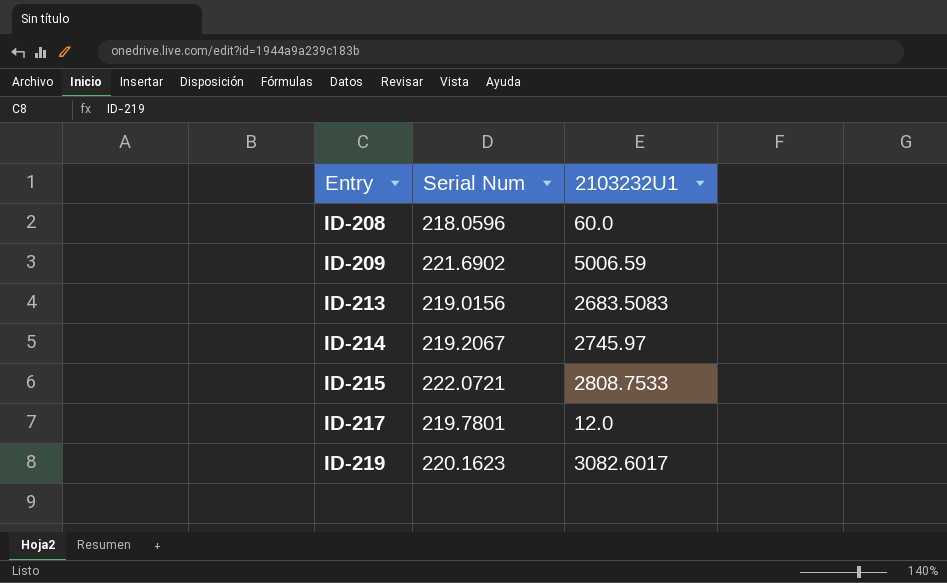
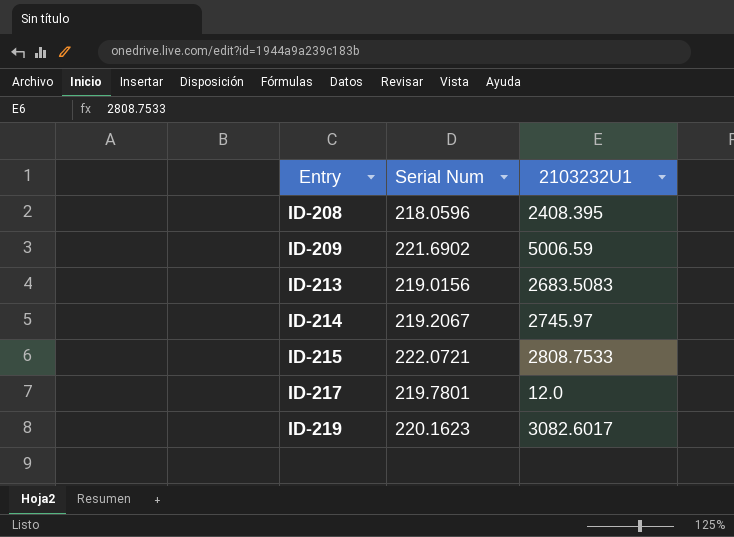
ID-208 | 2103232U1: 60.0 -> 2408.395

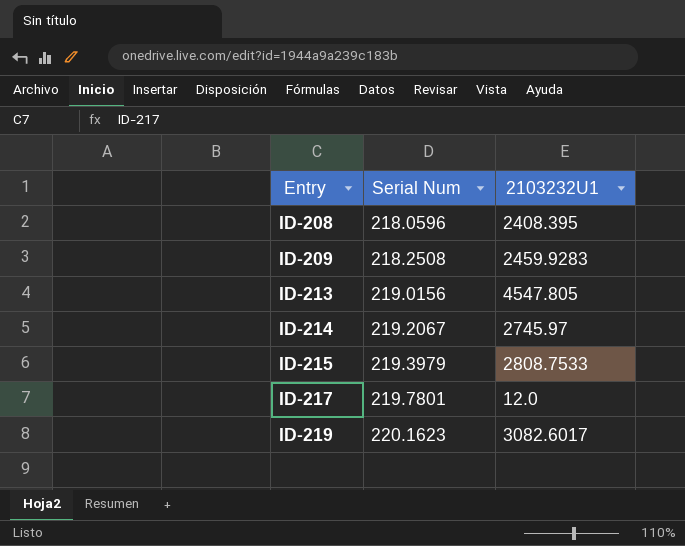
ID-209 | Serial Num: 221.6902 -> 218.2508
ID-209 | 2103232U1: 5006.59 -> 2459.9283
ID-213 | 2103232U1: 2683.5083 -> 4547.805
ID-215 | Serial Num: 222.0721 -> 219.3979

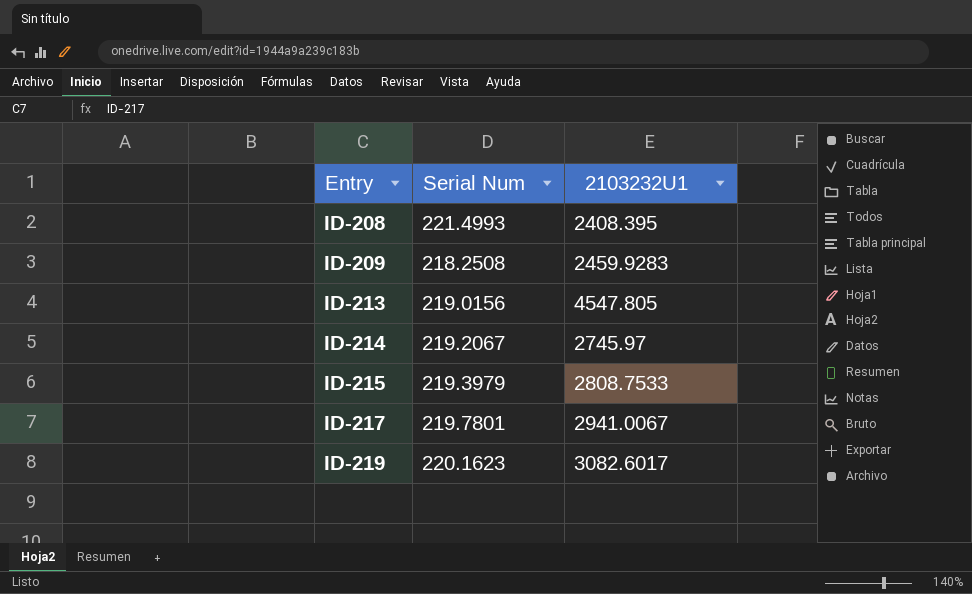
ID-208 | Serial Num: 218.0596 -> 221.4993
ID-217 | 2103232U1: 12.0 -> 2941.0067

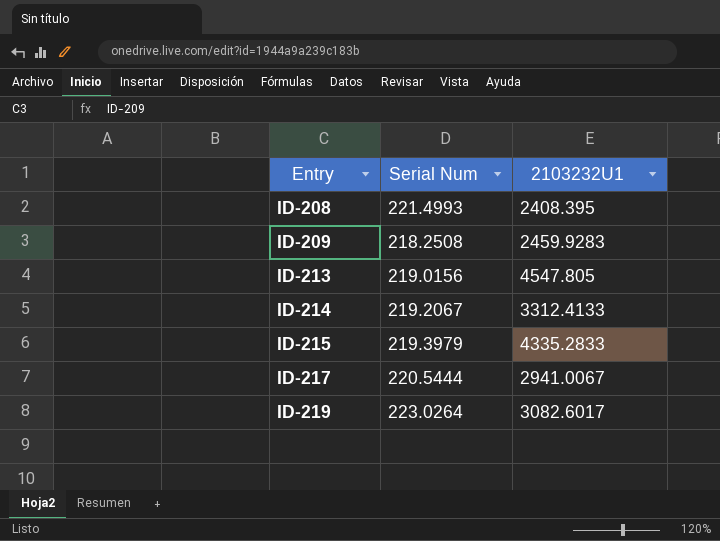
ID-214 | 2103232U1: 2745.97 -> 3312.4133
ID-215 | 2103232U1: 2808.7533 -> 4335.2833
ID-217 | Serial Num: 219.7801 -> 220.5444
ID-219 | Serial Num: 220.1623 -> 223.0264

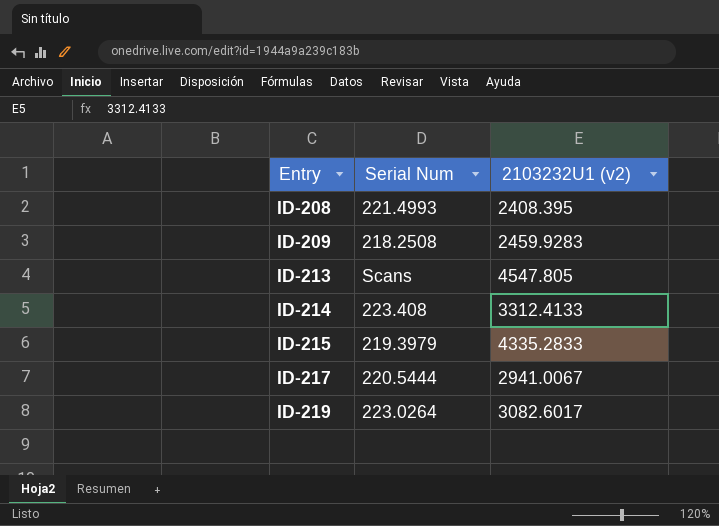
column name: 2103232U1 -> 2103232U1 (v2)
ID-213 | Serial Num: 219.0156 -> Scans
ID-214 | Serial Num: 219.2067 -> 223.408

